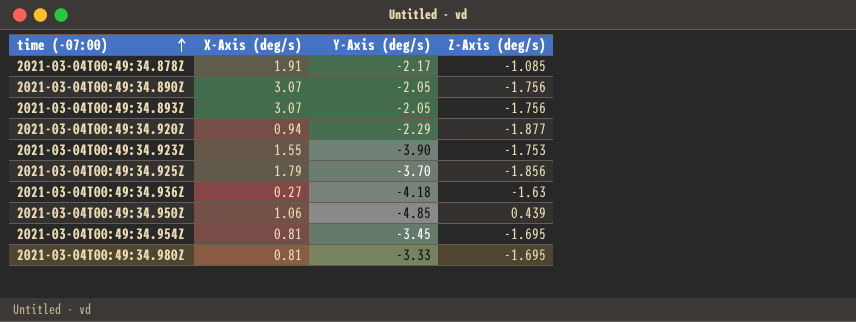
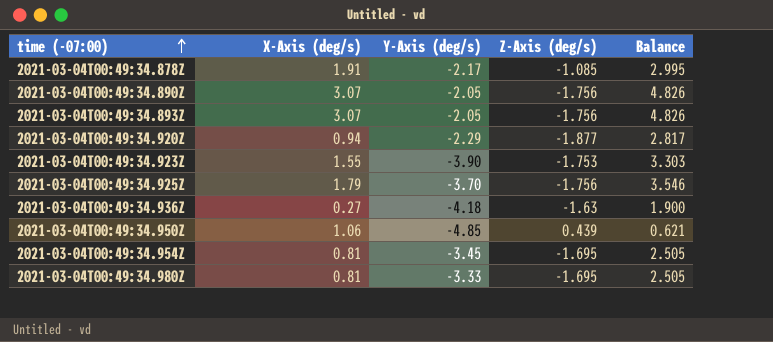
column Balance | formula: none -> [X-Axis (deg/s)] - [Z-Axis (deg/s)]
2021-03-04T00:49:34.925Z | Z-Axis (deg/s): -1.856 -> -1.756

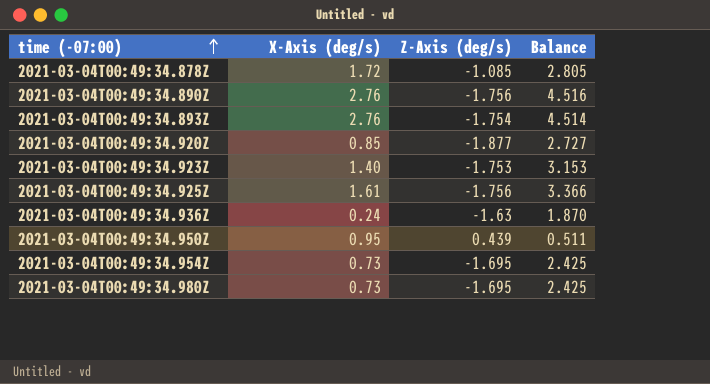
column Y-Axis (deg/s) | position: 3 -> none
2021-03-04T00:49:34.878Z | X-Axis (deg/s): 1.91 -> 1.72
2021-03-04T00:49:34.878Z | Balance: 2.995 -> 2.805
2021-03-04T00:49:34.890Z | X-Axis (deg/s): 3.07 -> 2.76
2021-03-04T00:49:34.890Z | Balance: 4.826 -> 4.516
2021-03-04T00:49:34.893Z | X-Axis (deg/s): 3.07 -> 2.76
2021-03-04T00:49:34.893Z | Z-Axis (deg/s): -1.756 -> -1.754
2021-03-04T00:49:34.893Z | Balance: 4.826 -> 4.514
2021-03-04T00:49:34.920Z | X-Axis (deg/s): 0.94 -> 0.85
2021-03-04T00:49:34.920Z | Balance: 2.817 -> 2.727
2021-03-04T00:49:34.923Z | X-Axis (deg/s): 1.55 -> 1.40
2021-03-04T00:49:34.923Z | Balance: 3.303 -> 3.153
2021-03-04T00:49:34.925Z | X-Axis (deg/s): 1.79 -> 1.61
2021-03-04T00:49:34.925Z | Balance: 3.546 -> 3.366
2021-03-04T00:49:34.936Z | X-Axis (deg/s): 0.27 -> 0.24
2021-03-04T00:49:34.936Z | Balance: 1.900 -> 1.870
2021-03-04T00:49:34.950Z | X-Axis (deg/s): 1.06 -> 0.95
2021-03-04T00:49:34.950Z | Balance: 0.621 -> 0.511
2021-03-04T00:49:34.954Z | X-Axis (deg/s): 0.81 -> 0.73
2021-03-04T00:49:34.954Z | Balance: 2.505 -> 2.425
2021-03-04T00:49:34.980Z | X-Axis (deg/s): 0.81 -> 0.73
2021-03-04T00:49:34.980Z | Balance: 2.505 -> 2.425

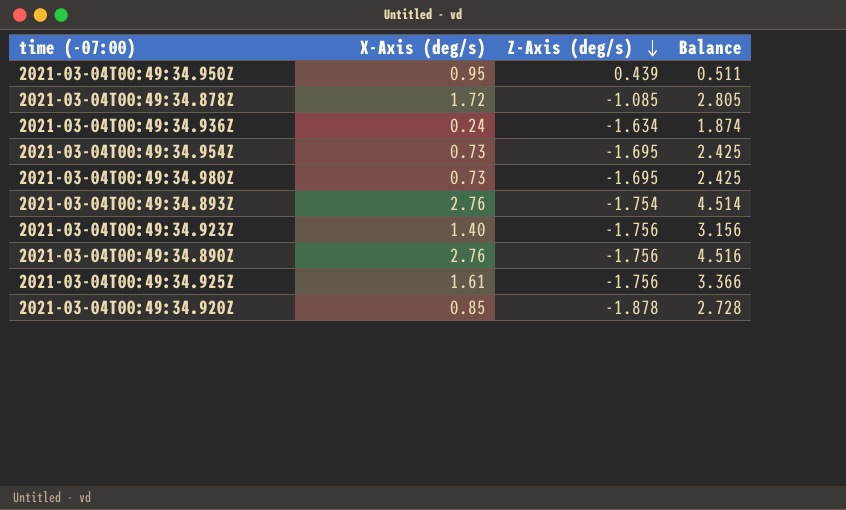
row order: time (-07:00) ascending -> Z-Axis (deg/s) descending
2021-03-04T00:49:34.936Z | Z-Axis (deg/s): -1.63 -> -1.634
2021-03-04T00:49:34.936Z | Balance: 1.870 -> 1.874
2021-03-04T00:49:34.923Z | Z-Axis (deg/s): -1.753 -> -1.756
2021-03-04T00:49:34.923Z | Balance: 3.153 -> 3.156
2021-03-04T00:49:34.920Z | Z-Axis (deg/s): -1.877 -> -1.878
2021-03-04T00:49:34.920Z | Balance: 2.727 -> 2.728

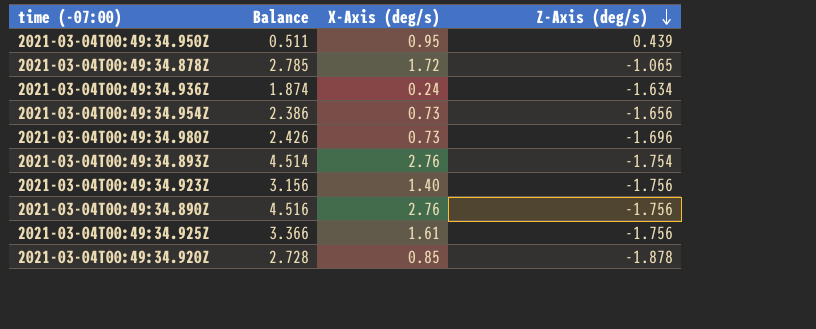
column Balance | position: 4 -> 2
2021-03-04T00:49:34.878Z | Balance: 2.805 -> 2.785
2021-03-04T00:49:34.878Z | Z-Axis (deg/s): -1.085 -> -1.065
2021-03-04T00:49:34.954Z | Balance: 2.425 -> 2.386
2021-03-04T00:49:34.954Z | Z-Axis (deg/s): -1.695 -> -1.656
2021-03-04T00:49:34.980Z | Balance: 2.425 -> 2.426
2021-03-04T00:49:34.980Z | Z-Axis (deg/s): -1.695 -> -1.696

